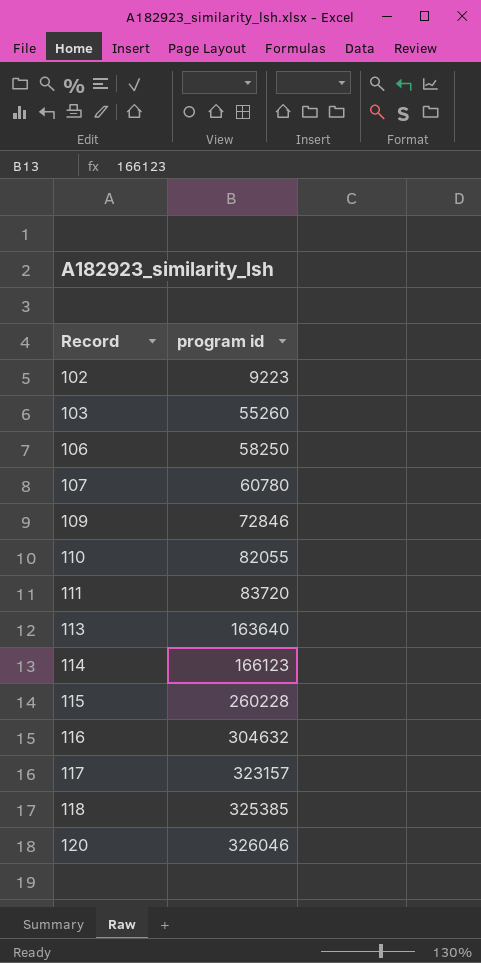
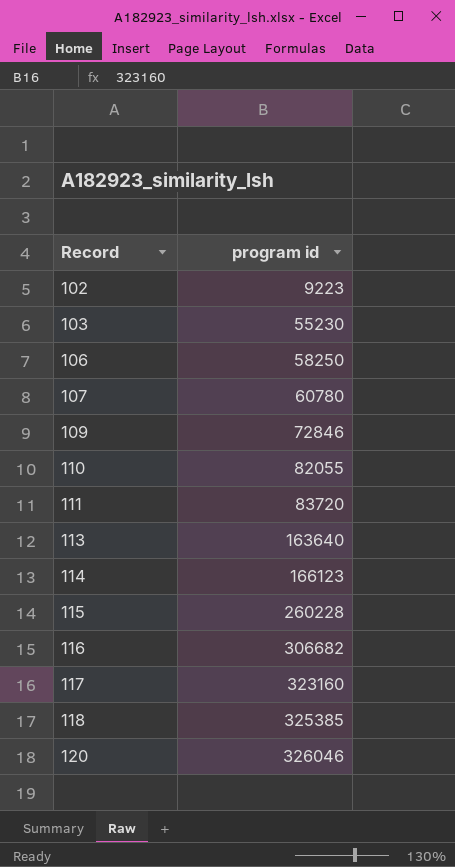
103 | program id: 55260 -> 55230
116 | program id: 304632 -> 306682
117 | program id: 323157 -> 323160

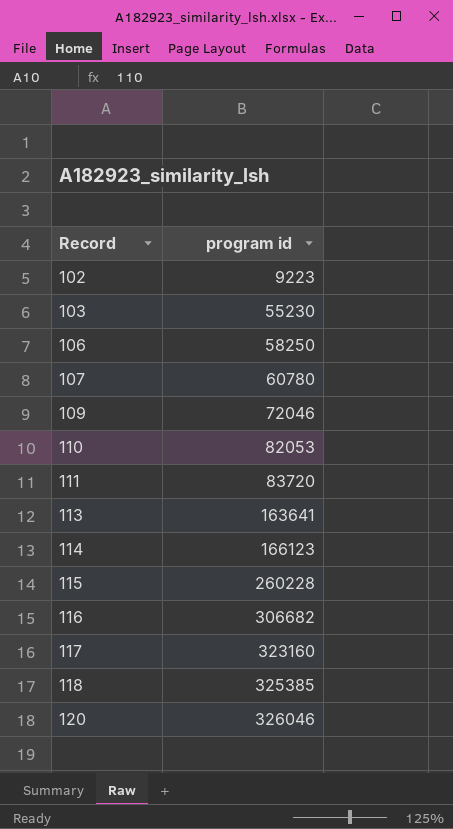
109 | program id: 72846 -> 72046
110 | program id: 82055 -> 82053
113 | program id: 163640 -> 163641

